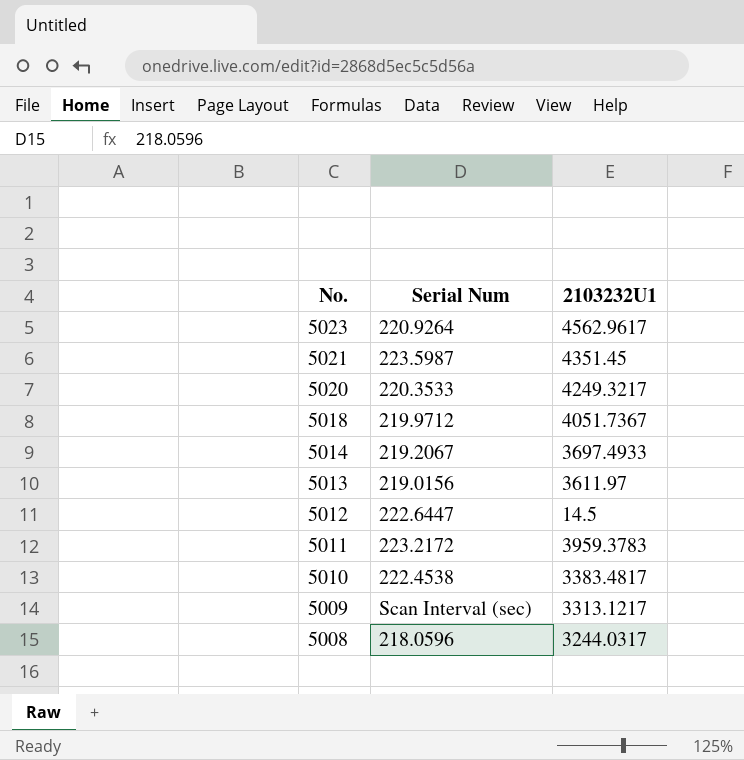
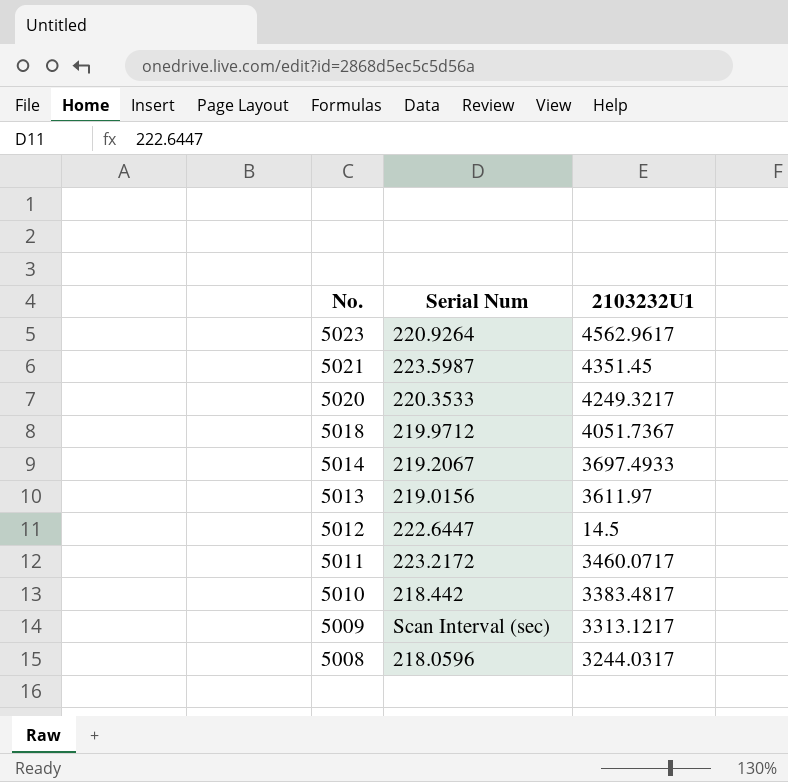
5011 | 2103232U1: 3959.3783 -> 3460.0717
5010 | Serial Num: 222.4538 -> 218.442

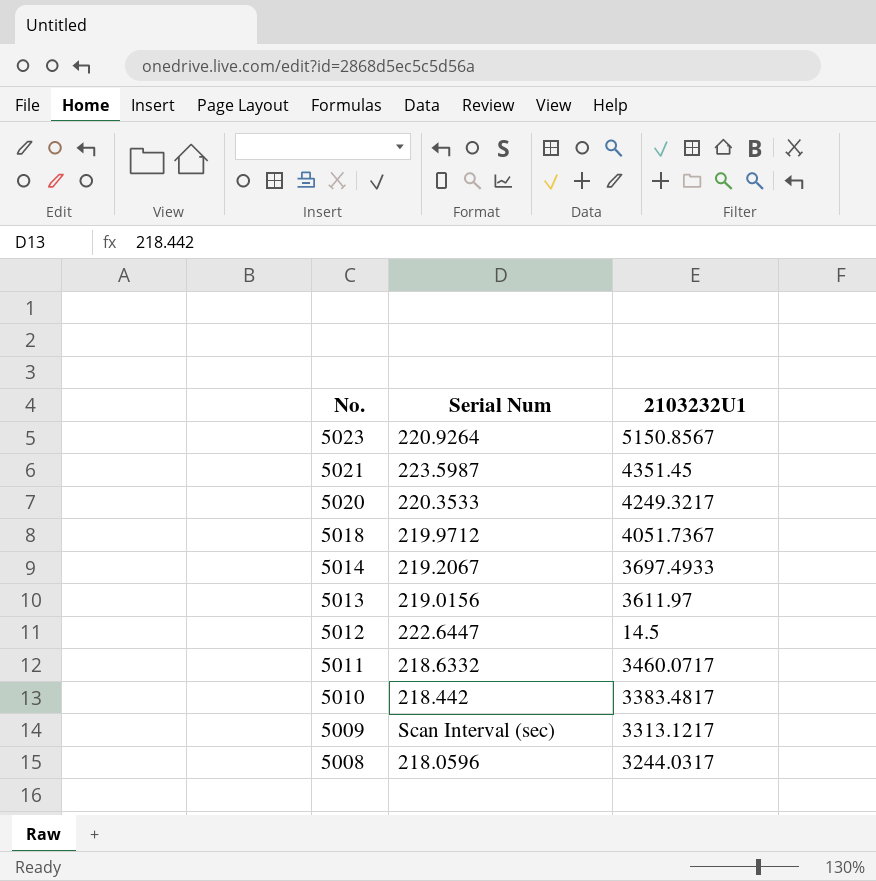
5023 | 2103232U1: 4562.9617 -> 5150.8567
5011 | Serial Num: 223.2172 -> 218.6332

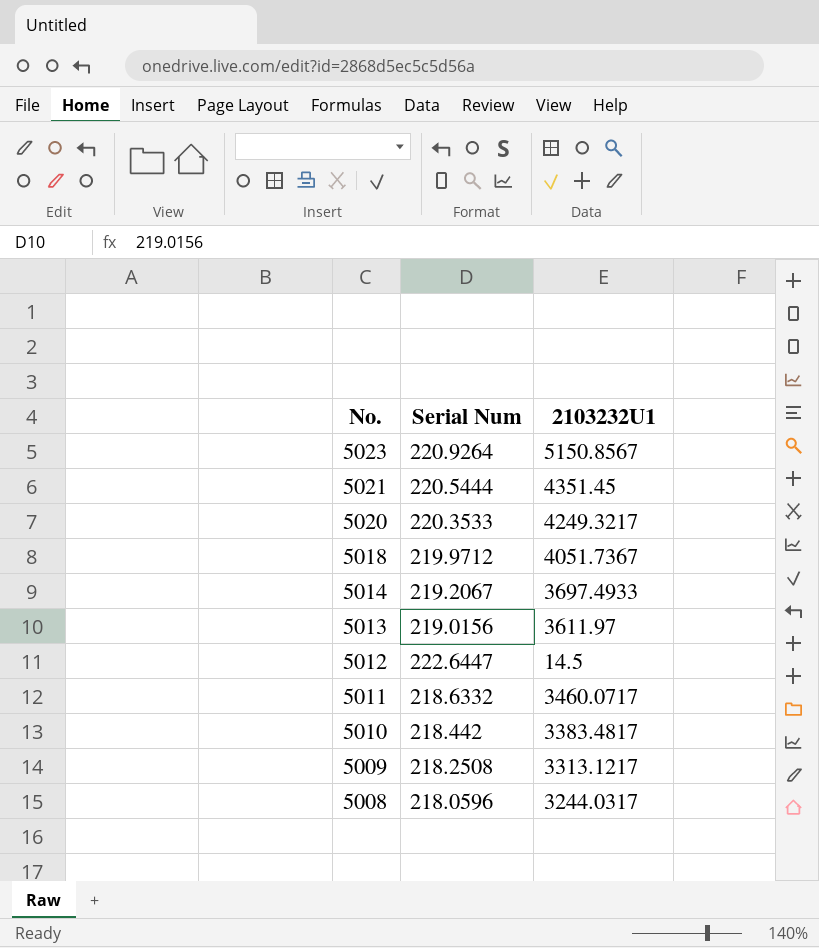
5021 | Serial Num: 223.5987 -> 220.5444
5009 | Serial Num: Scan Interval (sec) -> 218.2508

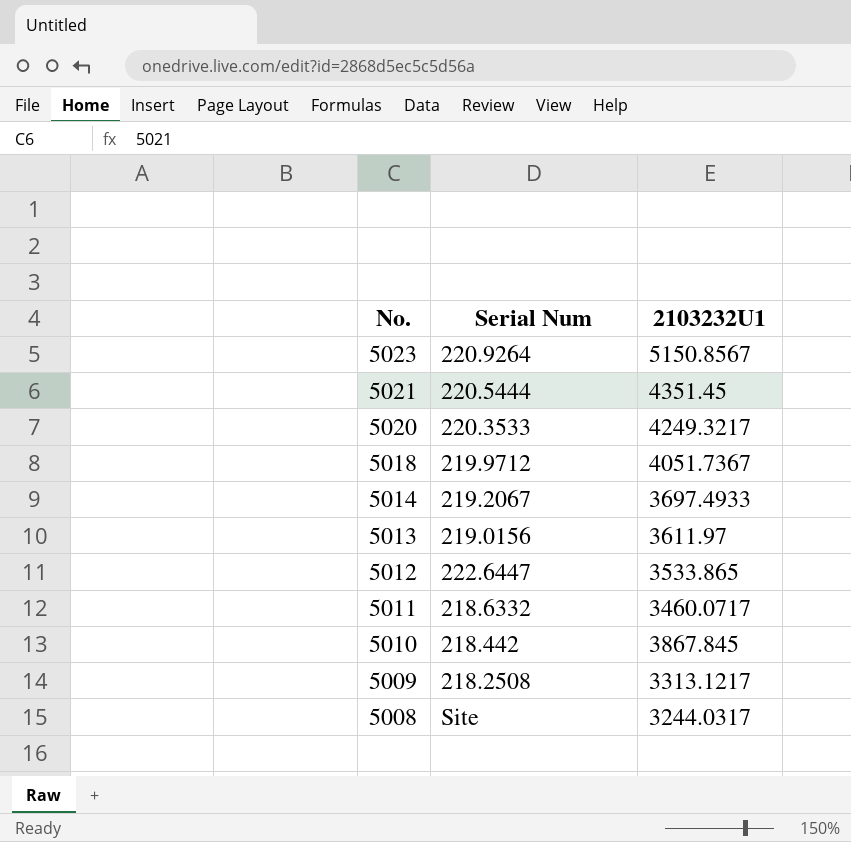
5012 | 2103232U1: 14.5 -> 3533.865
5010 | 2103232U1: 3383.4817 -> 3867.845
5008 | Serial Num: 218.0596 -> Site

